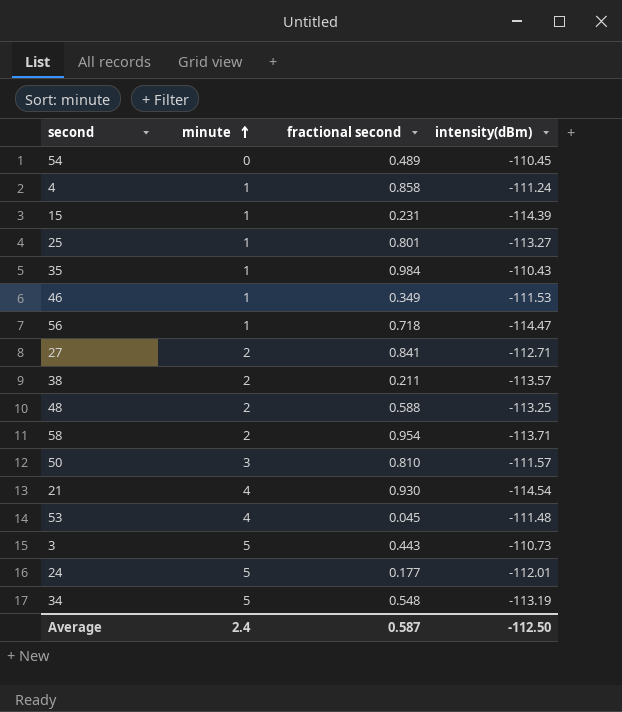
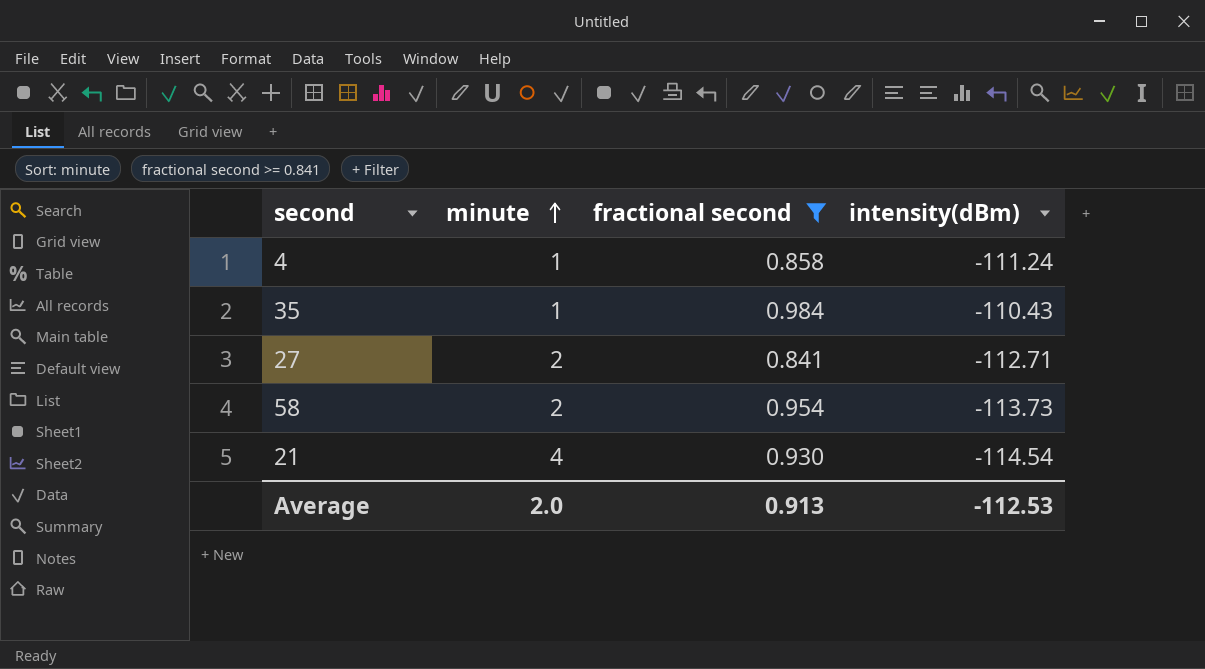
filter: none -> fractional second >= 0.841
58 | intensity(dBm): -113.71 -> -113.73
Average | minute: 2.4 -> 2.0
Average | fractional second: 0.587 -> 0.913
Average | intensity(dBm): -112.50 -> -112.53

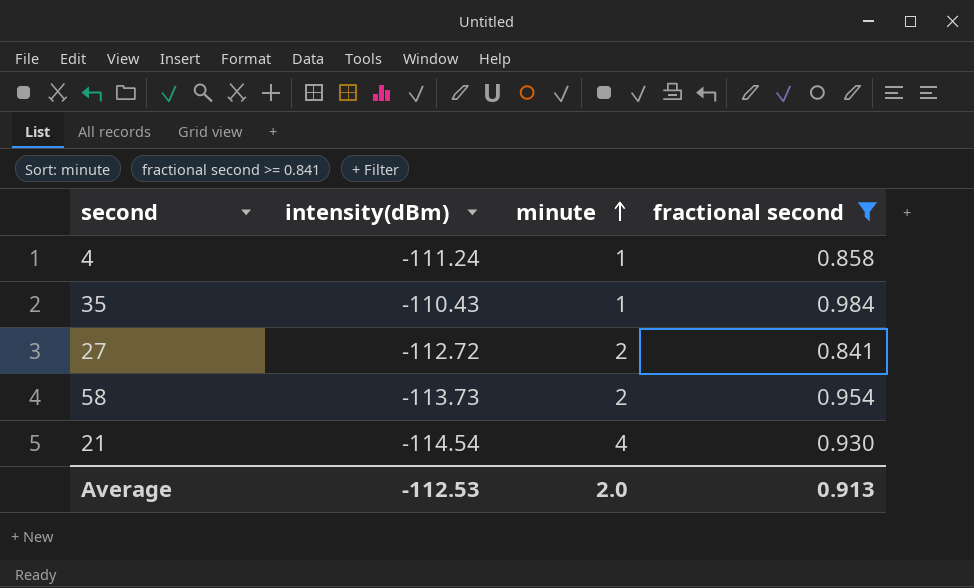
column intensity(dBm) | position: 4 -> 2
27 | intensity(dBm): -112.71 -> -112.72

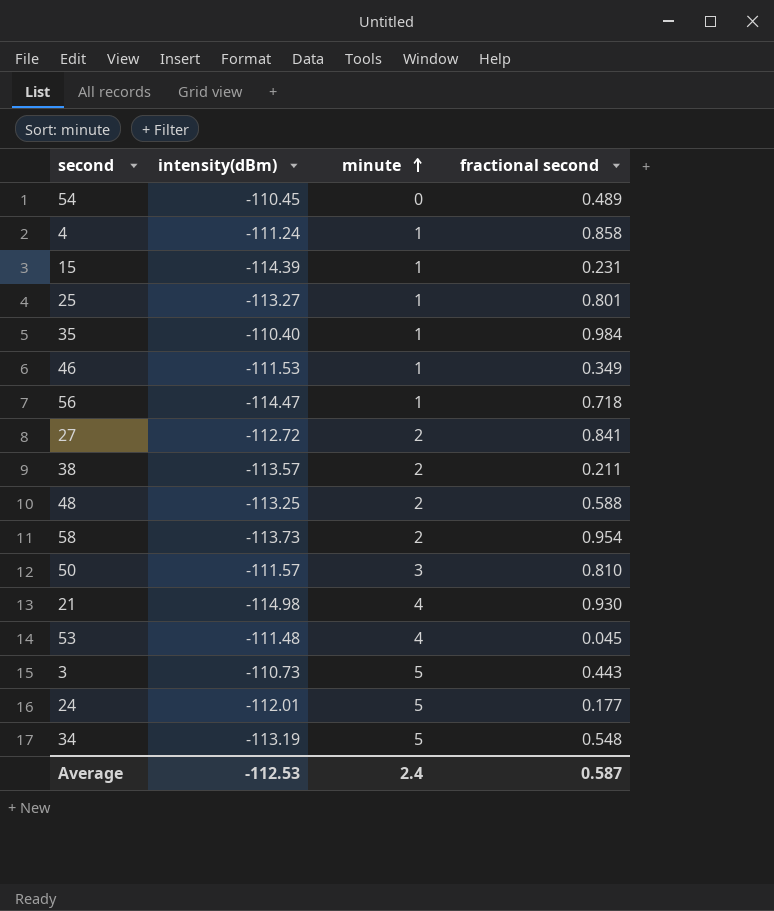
filter: fractional second >= 0.841 -> none
35 | intensity(dBm): -110.43 -> -110.40
21 | intensity(dBm): -114.54 -> -114.98
Average | minute: 2.0 -> 2.4
Average | fractional second: 0.913 -> 0.587

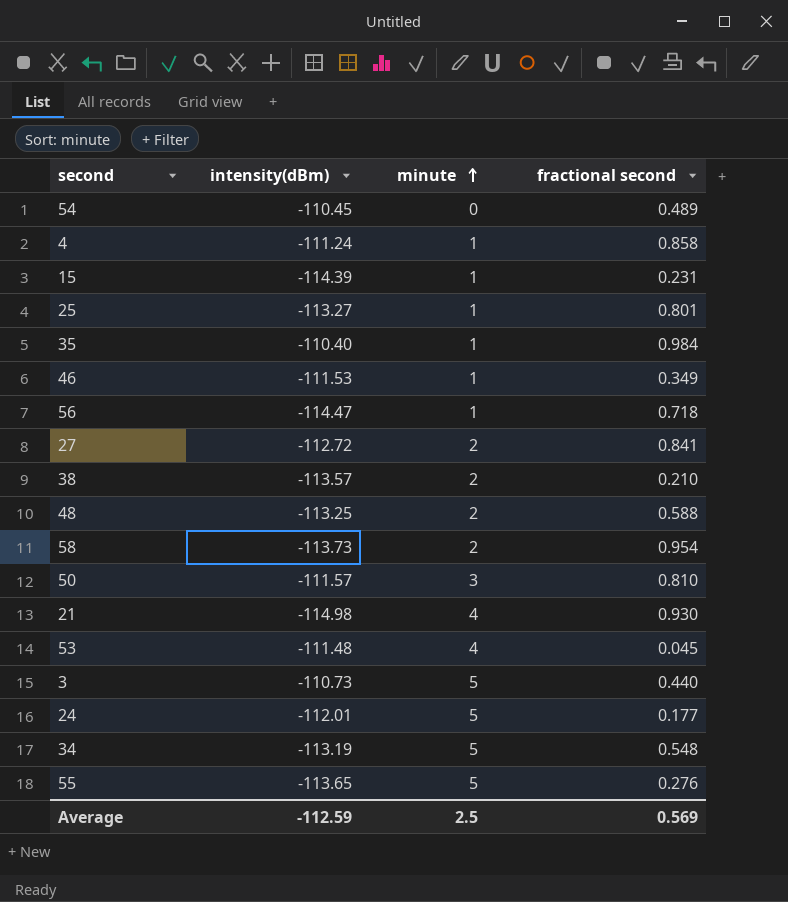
38 | fractional second: 0.211 -> 0.210
3 | fractional second: 0.443 -> 0.440
row 55: none -> -113.65 | 5 | 0.276
Average | intensity(dBm): -112.53 -> -112.59
Average | minute: 2.4 -> 2.5
Average | fractional second: 0.587 -> 0.569

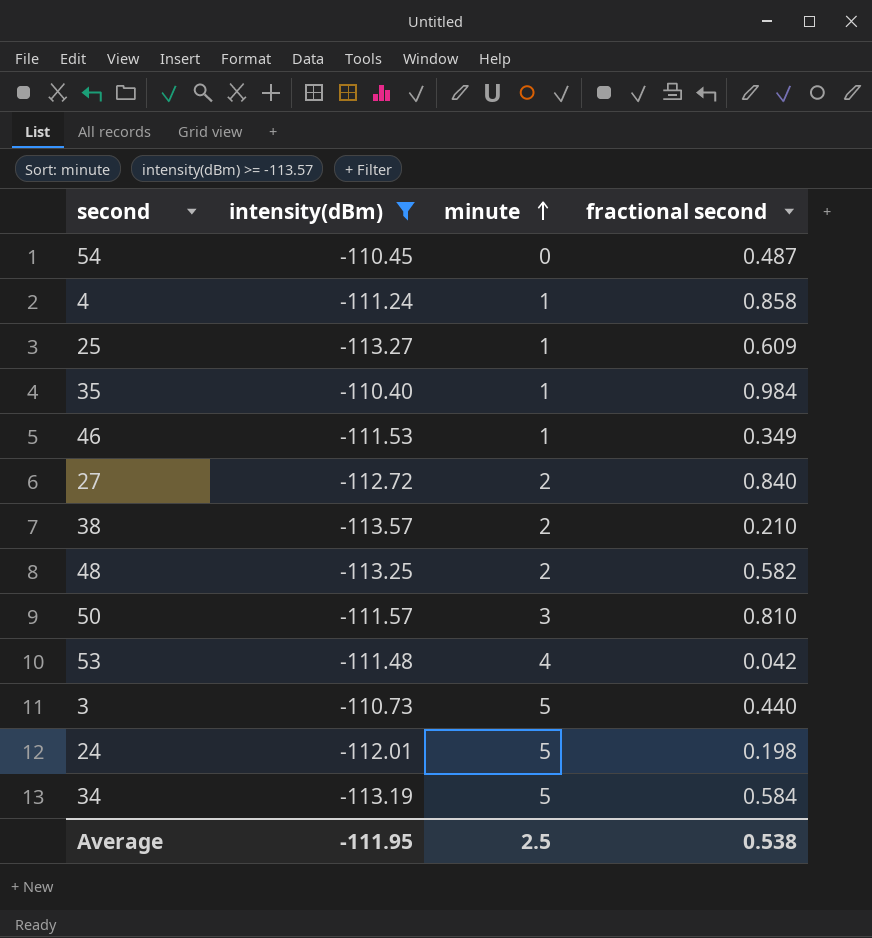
filter: none -> intensity(dBm) >= -113.57
54 | fractional second: 0.489 -> 0.487
25 | fractional second: 0.801 -> 0.609
27 | fractional second: 0.841 -> 0.840
48 | fractional second: 0.588 -> 0.582
53 | fractional second: 0.045 -> 0.042
24 | fractional second: 0.177 -> 0.198
34 | fractional second: 0.548 -> 0.584
Average | intensity(dBm): -112.59 -> -111.95
Average | fractional second: 0.569 -> 0.538

